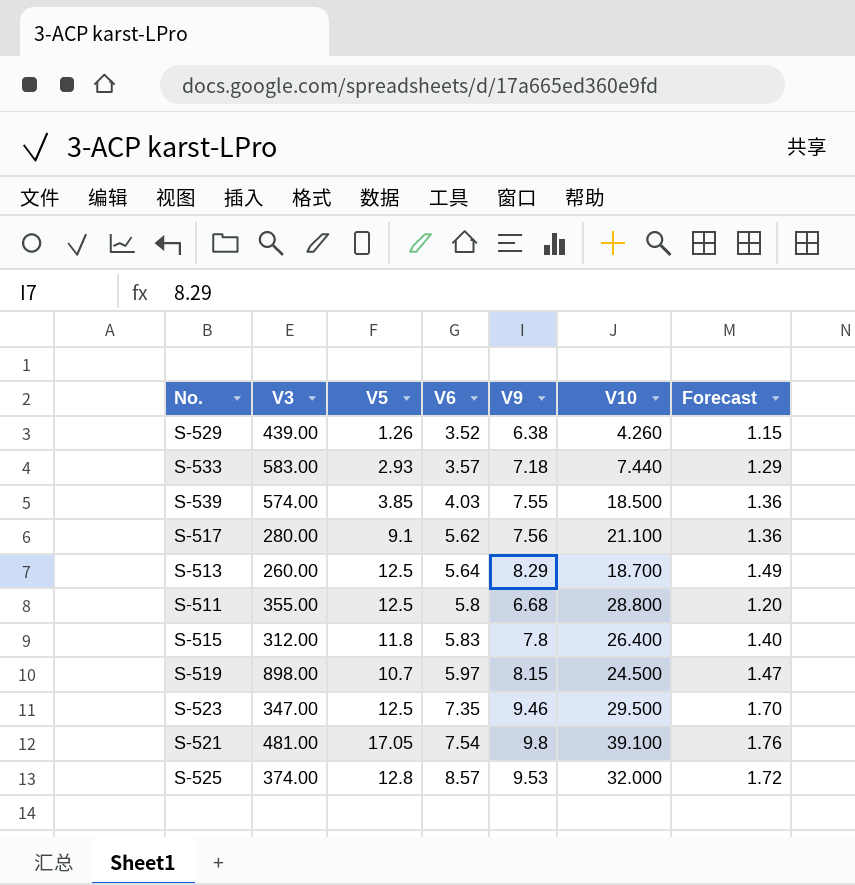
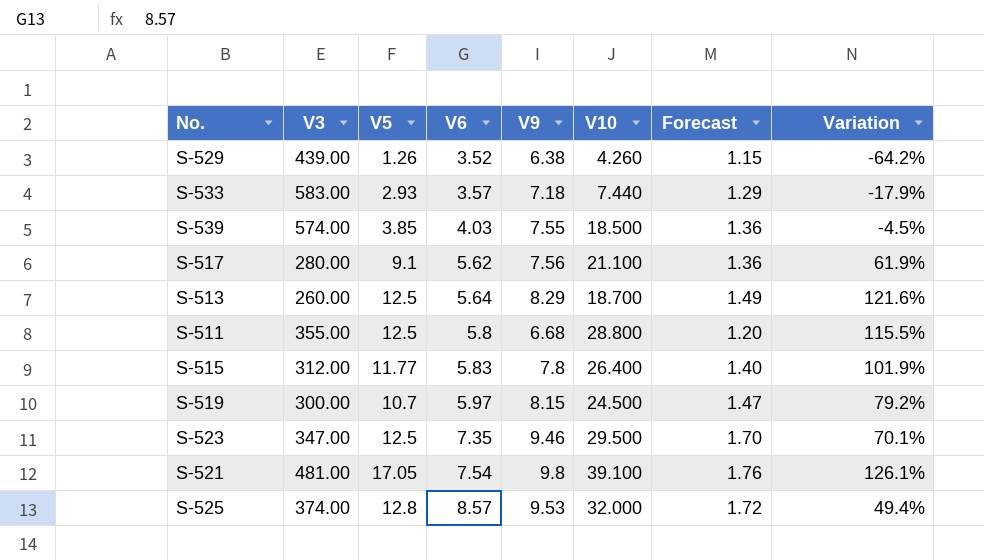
column Variation | formula: none -> ([V5] - [V6]) / [V6]
S-515 | V5: 11.8 -> 11.77
S-519 | V3: 898.00 -> 300.00

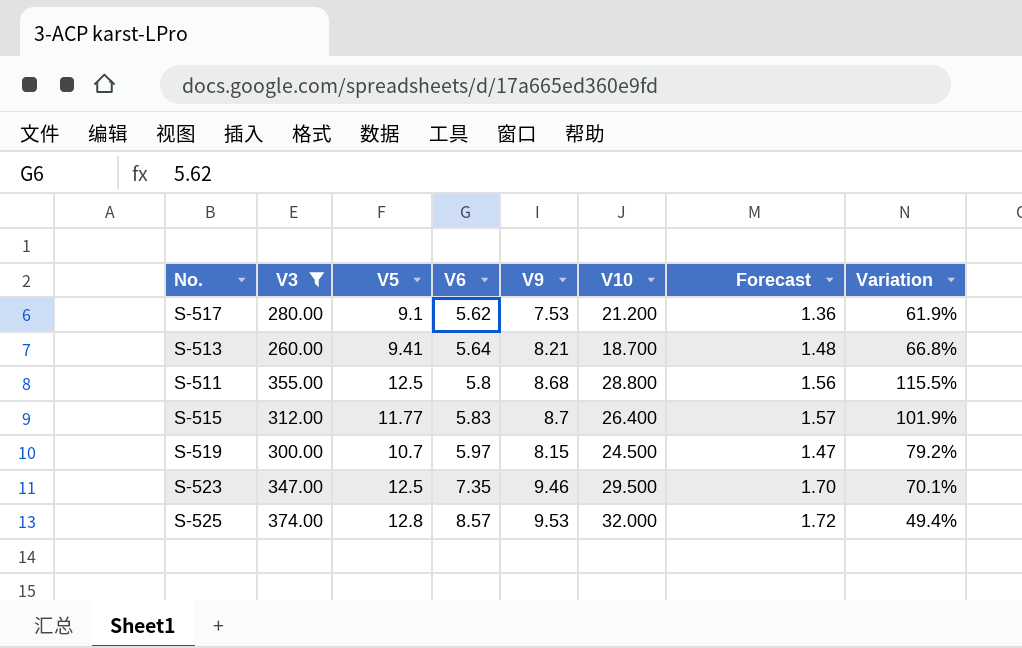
filter: none -> V3 <= 374.00
S-517 | V9: 7.56 -> 7.53
S-517 | V10: 21.100 -> 21.200
S-513 | V5: 12.5 -> 9.41
S-513 | V9: 8.29 -> 8.21
S-513 | Forecast: 1.49 -> 1.48
S-513 | Variation: 121.6% -> 66.8%
S-511 | V9: 6.68 -> 8.68
S-511 | Forecast: 1.20 -> 1.56
S-515 | V9: 7.8 -> 8.7
S-515 | Forecast: 1.40 -> 1.57

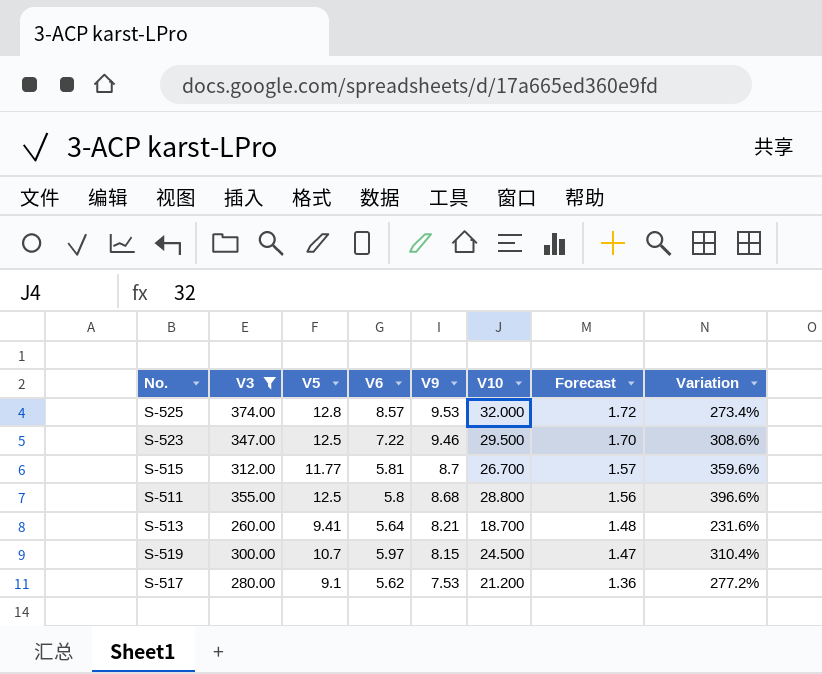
row order: V6 ascending -> V9 descending
column Variation | formula: ([V5] - [V6]) / [V6] -> ([V10] - [V6]) / [V6]
S-523 | V6: 7.35 -> 7.22
S-515 | V6: 5.83 -> 5.81
S-515 | V10: 26.400 -> 26.700

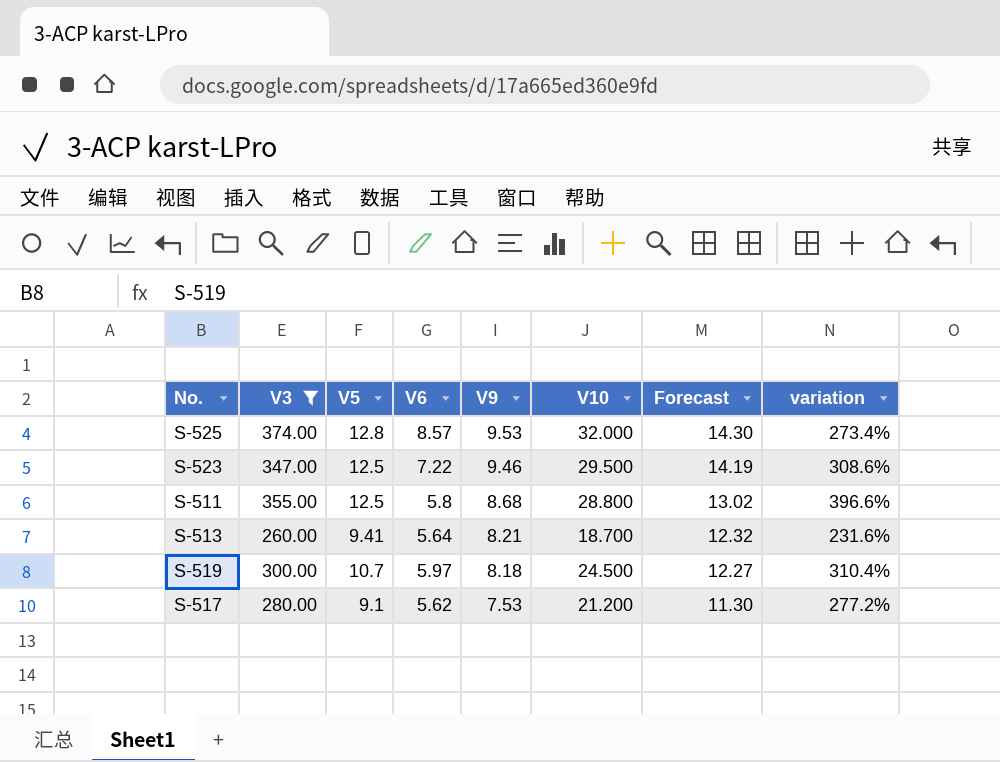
column Forecast | formula: [V9] * 0.18 -> [V9] * 1.5
column name: Variation -> variation
row S-515: 312.00 | 11.77 | 5.81 | 8.7 | 26.700 | 1.57 | 359.6% -> none
S-519 | V9: 8.15 -> 8.18

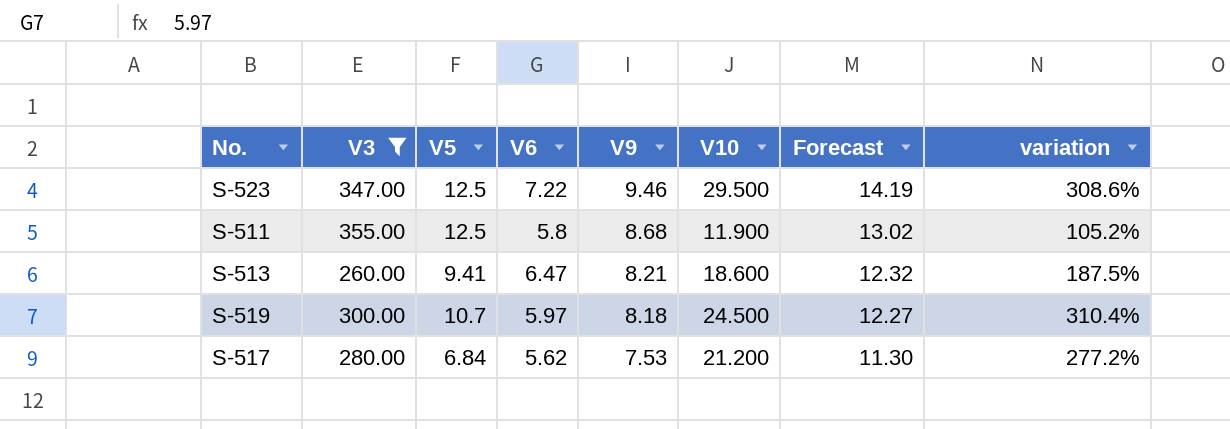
row S-525: 374.00 | 12.8 | 8.57 | 9.53 | 32.000 | 14.30 | 273.4% -> none
S-511 | V10: 28.800 -> 11.900
S-511 | variation: 396.6% -> 105.2%
S-513 | V6: 5.64 -> 6.47
S-513 | V10: 18.700 -> 18.600
S-513 | variation: 231.6% -> 187.5%
S-517 | V5: 9.1 -> 6.84

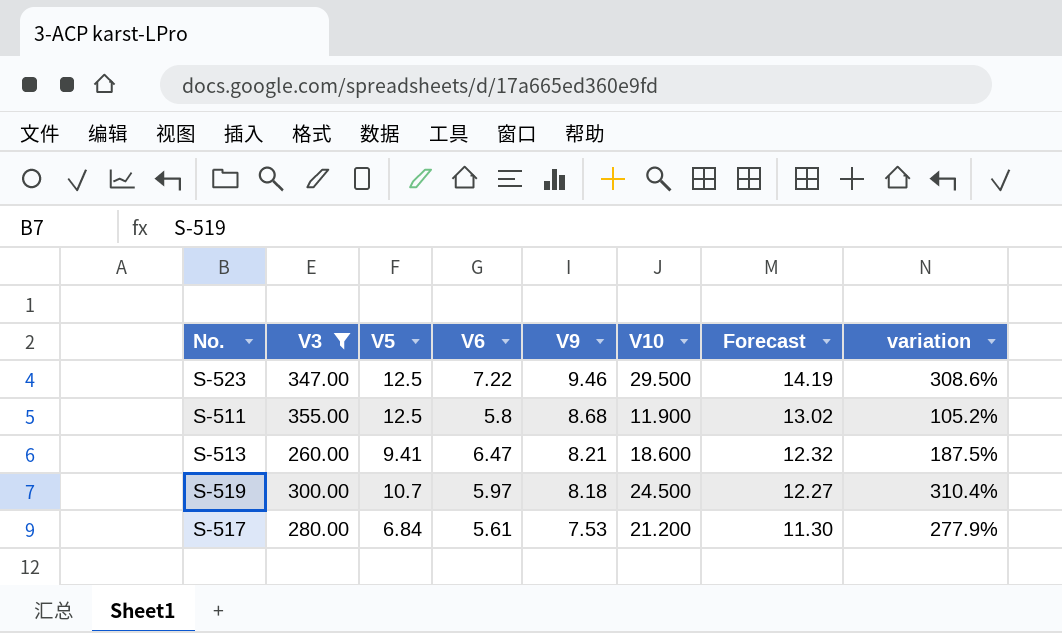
S-517 | V6: 5.62 -> 5.61
S-517 | variation: 277.2% -> 277.9%

